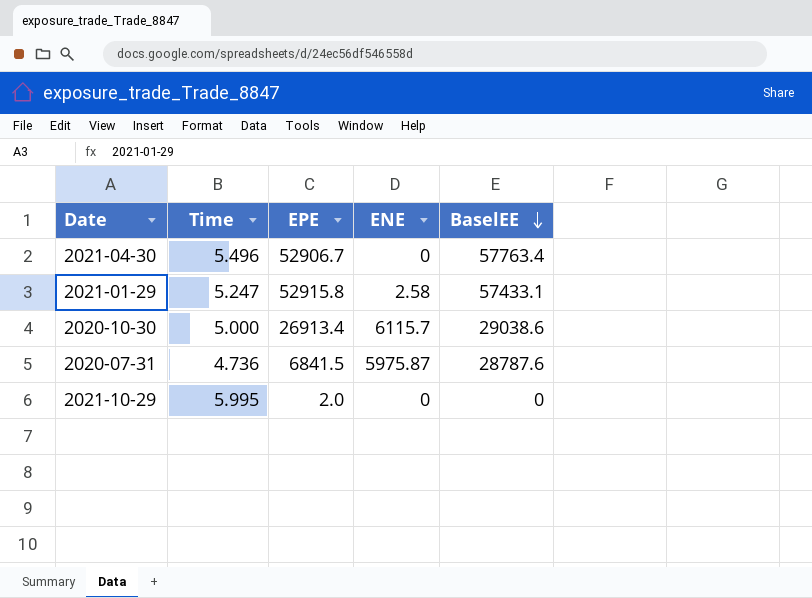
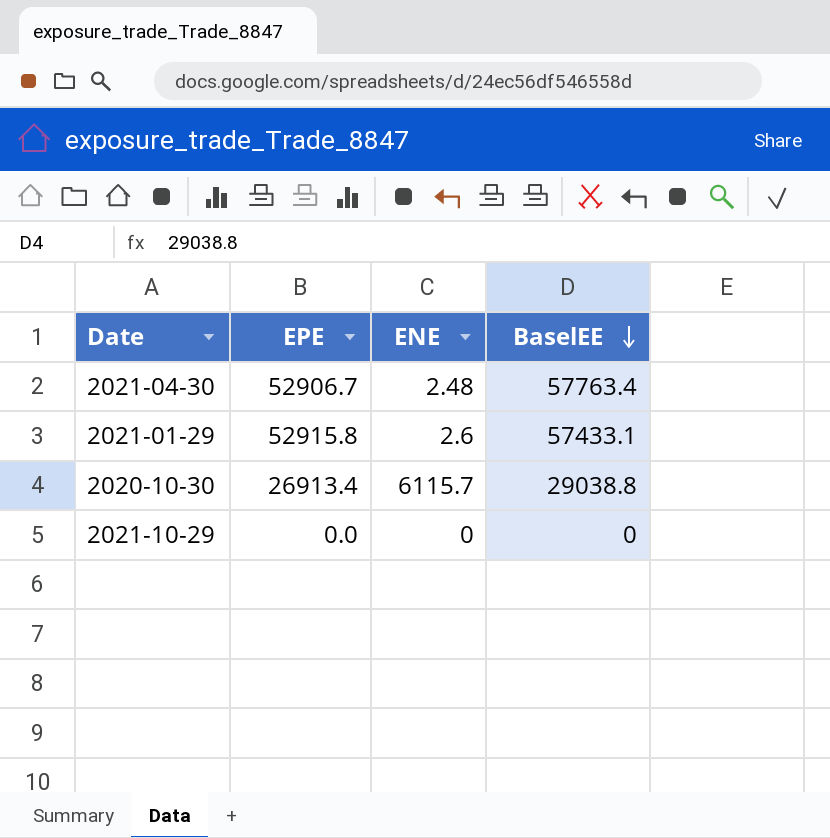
column Time | position: 2 -> none
row 2020-07-31: 4.736 | 6841.5 | 5975.87 | 28787.6 -> none
2021-04-30 | ENE: 0 -> 2.48
2021-01-29 | ENE: 2.58 -> 2.6
2020-10-30 | BaselEE: 29038.6 -> 29038.8
2021-10-29 | EPE: 2.0 -> 0.0

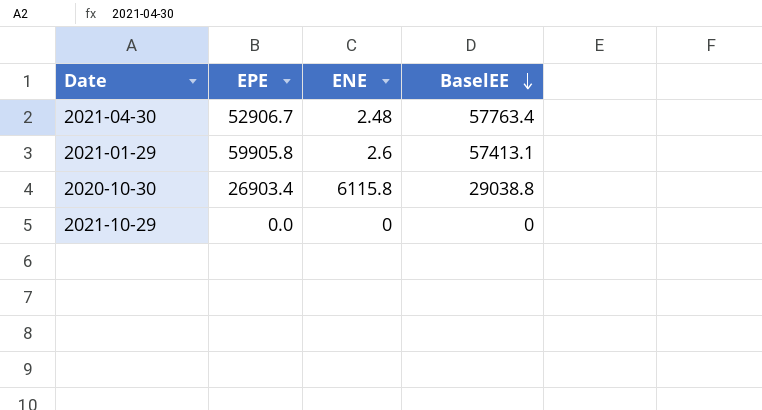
2021-01-29 | EPE: 52915.8 -> 59905.8
2021-01-29 | BaselEE: 57433.1 -> 57413.1
2020-10-30 | EPE: 26913.4 -> 26903.4
2020-10-30 | ENE: 6115.7 -> 6115.8

